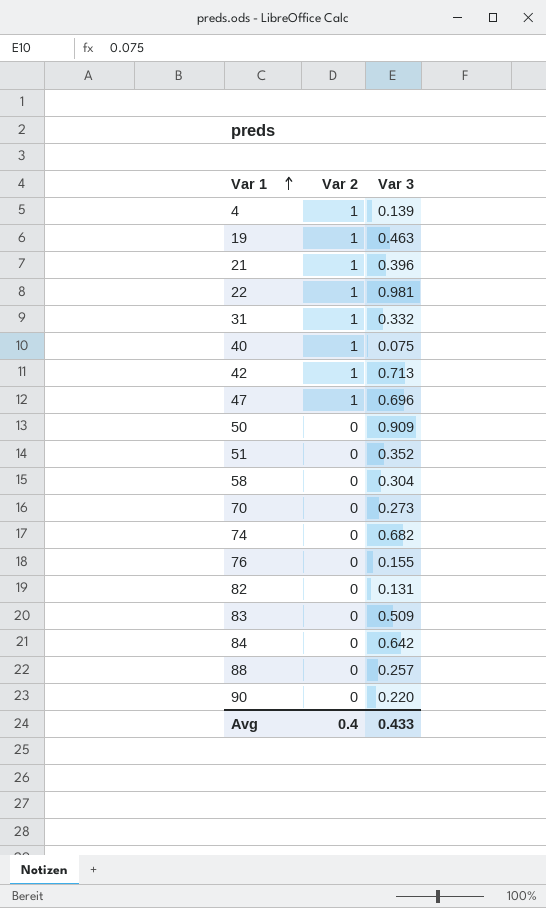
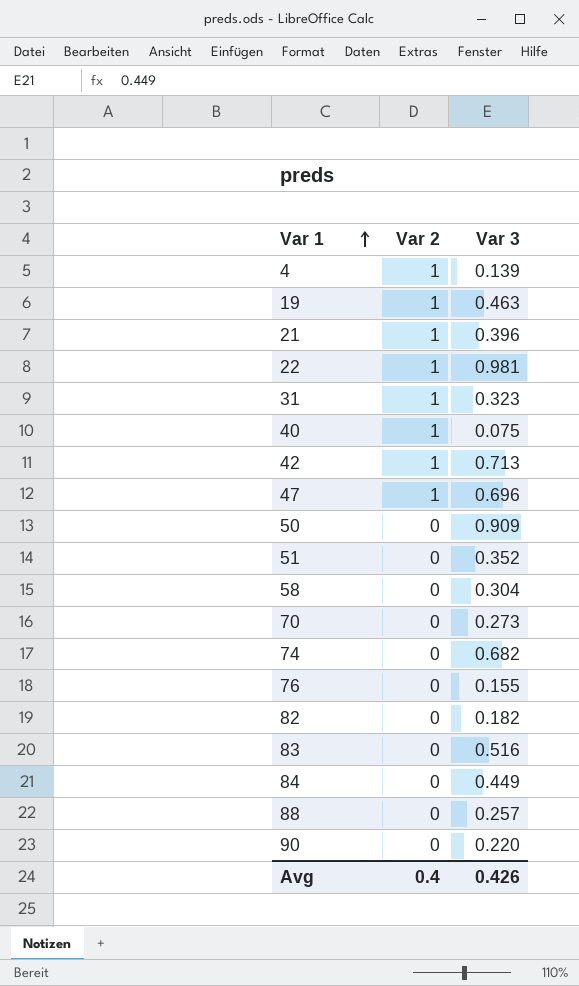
31 | Var 3: 0.332 -> 0.323
82 | Var 3: 0.131 -> 0.182
83 | Var 3: 0.509 -> 0.516
84 | Var 3: 0.642 -> 0.449
Avg | Var 3: 0.433 -> 0.426

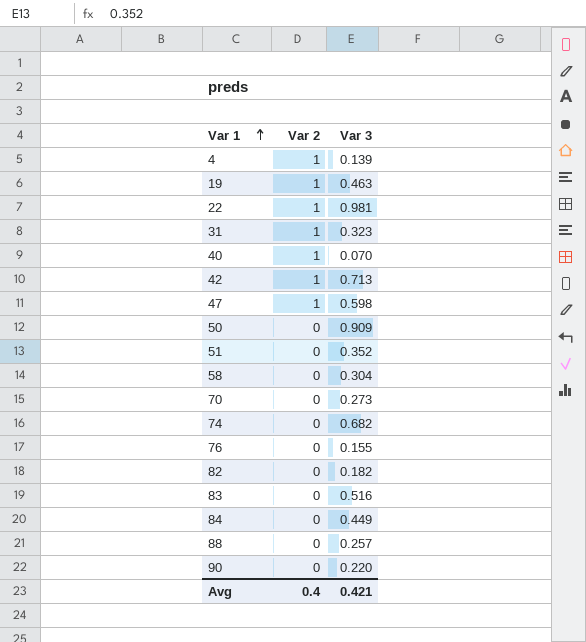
row 21: 1 | 0.396 -> none
40 | Var 3: 0.075 -> 0.070
47 | Var 3: 0.696 -> 0.598
Avg | Var 3: 0.426 -> 0.421

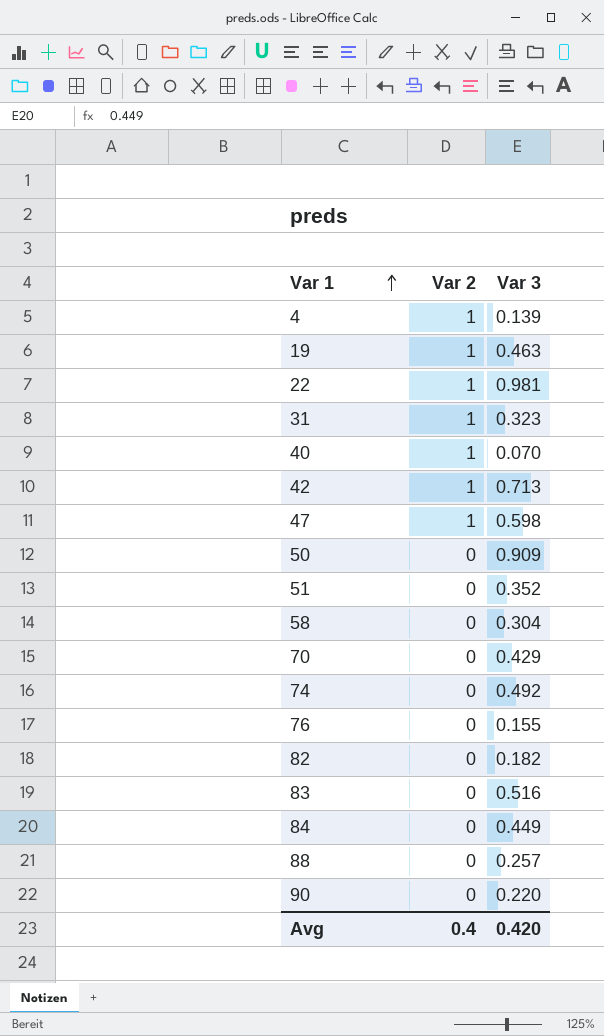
70 | Var 3: 0.273 -> 0.429
74 | Var 3: 0.682 -> 0.492
Avg | Var 3: 0.421 -> 0.420

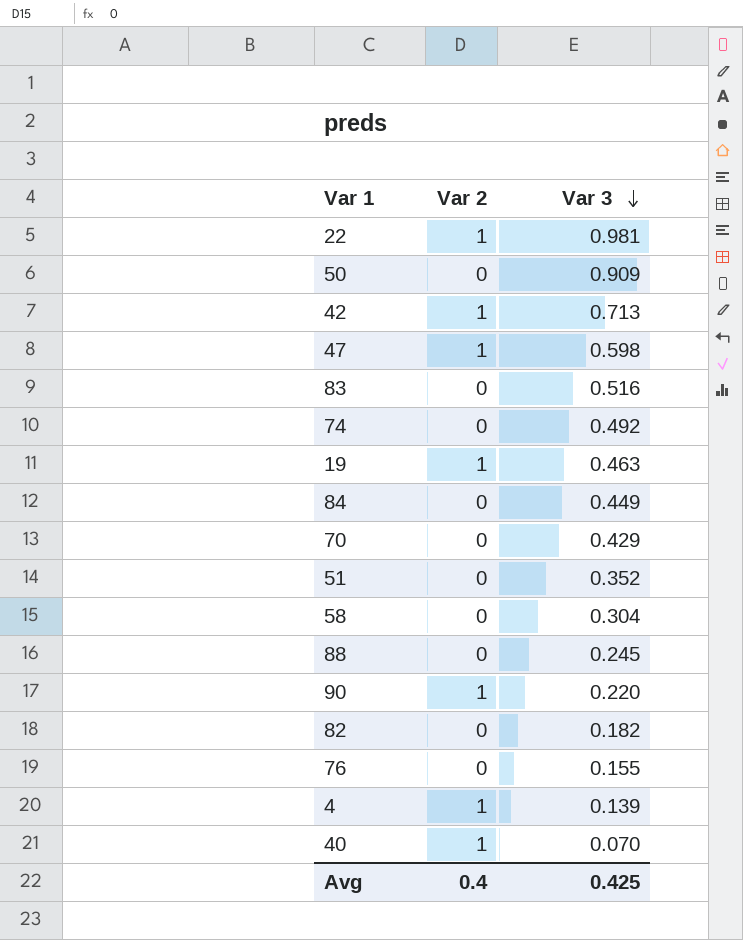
row order: Var 1 ascending -> Var 3 descending
row 31: 1 | 0.323 -> none
88 | Var 3: 0.257 -> 0.245
90 | Var 2: 0 -> 1
Avg | Var 3: 0.420 -> 0.425

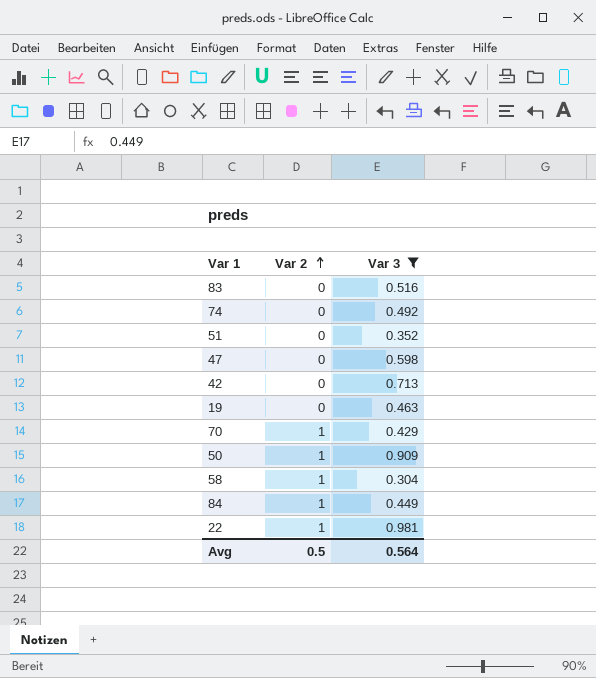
filter: none -> Var 3 >= 0.304
row order: Var 3 descending -> Var 2 ascending
47 | Var 2: 1 -> 0
42 | Var 2: 1 -> 0
19 | Var 2: 1 -> 0
70 | Var 2: 0 -> 1
50 | Var 2: 0 -> 1
58 | Var 2: 0 -> 1
84 | Var 2: 0 -> 1
Avg | Var 2: 0.4 -> 0.5
Avg | Var 3: 0.425 -> 0.564

